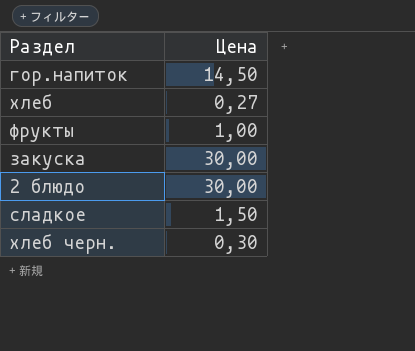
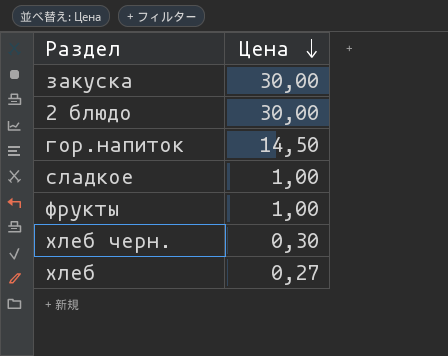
row order: none -> Цена descending
сладкое | Цена: 1,50 -> 1,00

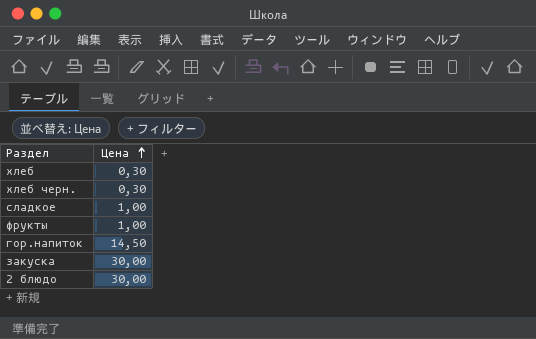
row order: Цена descending -> Цена ascending
хлеб | Цена: 0,27 -> 0,30

